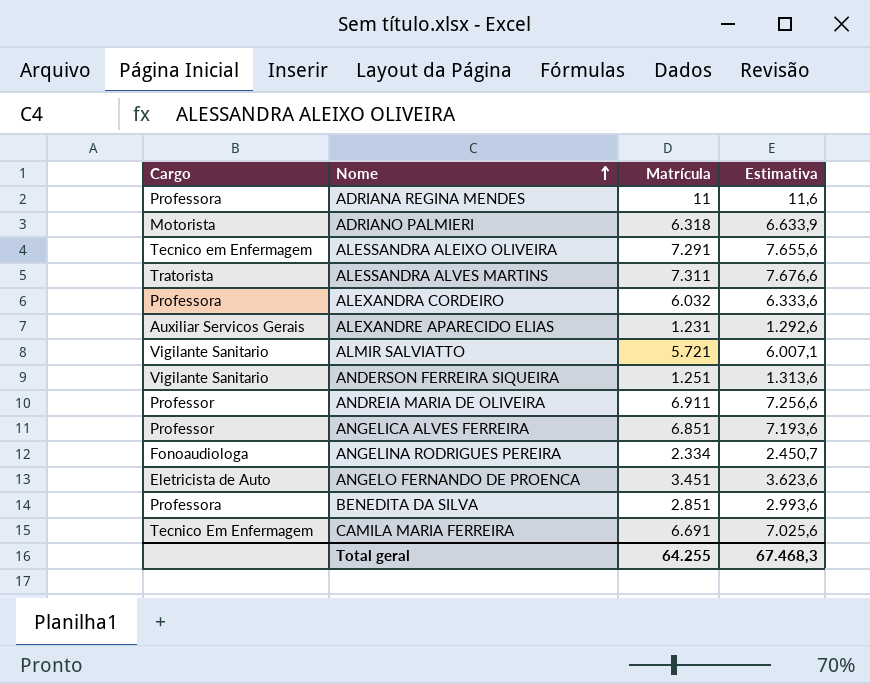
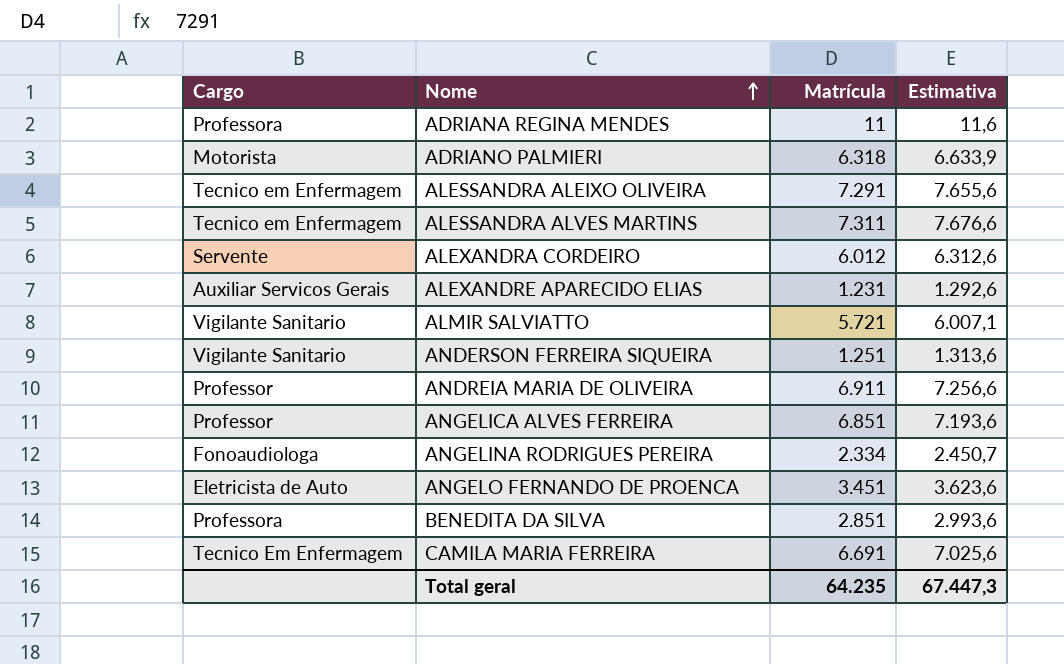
ALESSANDRA ALVES MARTINS | Cargo: Tratorista -> Tecnico em Enfermagem
ALEXANDRA CORDEIRO | Cargo: Professora -> Servente
ALEXANDRA CORDEIRO | Matrícula: 6.032 -> 6.012
ALEXANDRA CORDEIRO | Estimativa: 6.333,6 -> 6.312,6
Total geral | Matrícula: 64.255 -> 64.235
Total geral | Estimativa: 67.468,3 -> 67.447,3

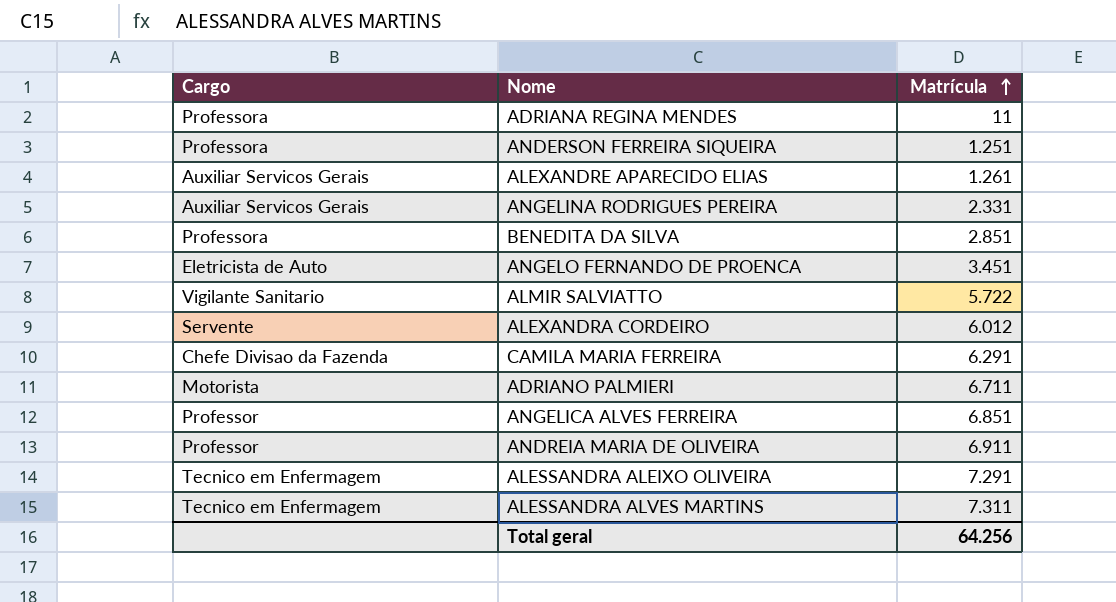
row order: Nome ascending -> Matrícula ascending
column Estimativa | formula: [Matrícula] * 1,05 -> none
ANDERSON FERREIRA SIQUEIRA | Cargo: Vigilante Sanitario -> Professora
ALEXANDRE APARECIDO ELIAS | Matrícula: 1.231 -> 1.261
ANGELINA RODRIGUES PEREIRA | Cargo: Fonoaudiologa -> Auxiliar Servicos Gerais
ANGELINA RODRIGUES PEREIRA | Matrícula: 2.334 -> 2.331
ALMIR SALVIATTO | Matrícula: 5.721 -> 5.722
CAMILA MARIA FERREIRA | Cargo: Tecnico Em Enfermagem -> Chefe Divisao da Fazenda
CAMILA MARIA FERREIRA | Matrícula: 6.691 -> 6.291
ADRIANO PALMIERI | Matrícula: 6.318 -> 6.711
Total geral | Matrícula: 64.235 -> 64.256

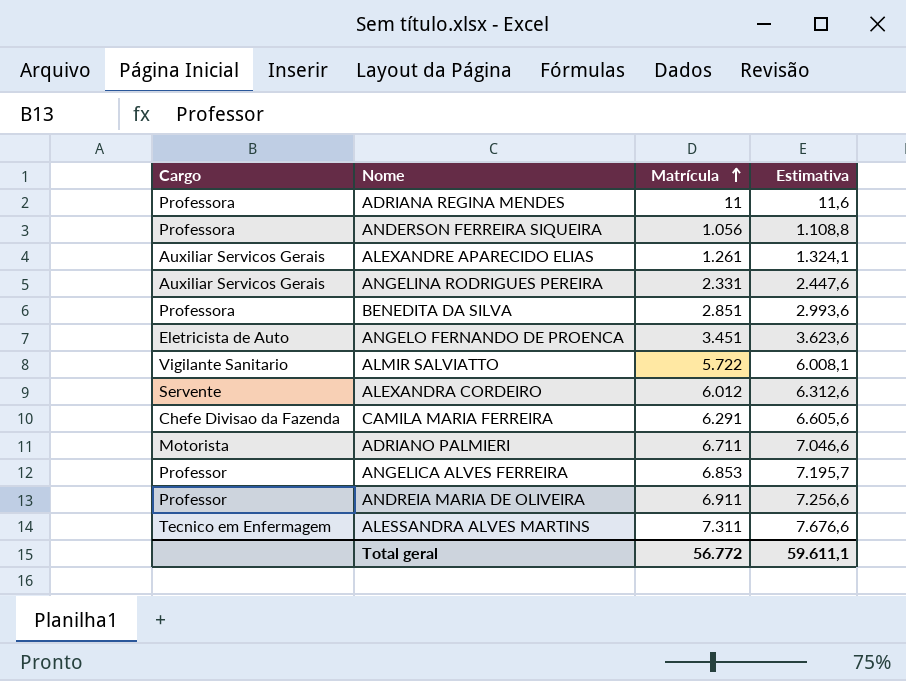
column Estimativa | formula: none -> [Matrícula] * 1,05
row ALESSANDRA ALEIXO OLIVEIRA: Tecnico em Enfermagem | 7.291 -> none
ANDERSON FERREIRA SIQUEIRA | Matrícula: 1.251 -> 1.056
ANGELICA ALVES FERREIRA | Matrícula: 6.851 -> 6.853
Total geral | Matrícula: 64.256 -> 56.772

